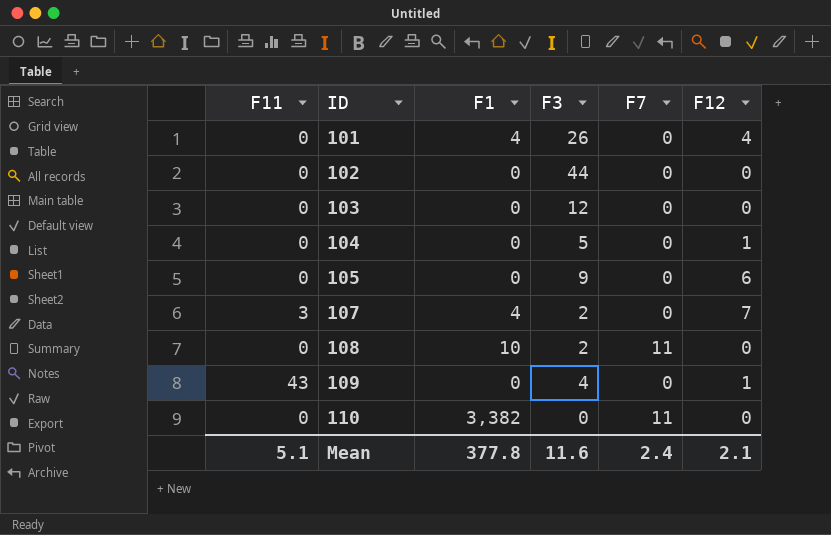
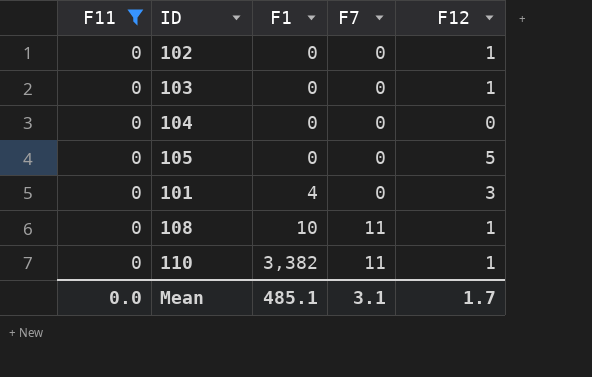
filter: none -> F11 = 0
row order: ID ascending -> F1 ascending
column F3 | position: 4 -> none
102 | F12: 0 -> 1
103 | F12: 0 -> 1
104 | F12: 1 -> 0
105 | F12: 6 -> 5
101 | F12: 4 -> 3
108 | F12: 0 -> 1
110 | F12: 0 -> 1
Mean | F11: 5.1 -> 0.0
Mean | F1: 377.8 -> 485.1
Mean | F7: 2.4 -> 3.1
Mean | F12: 2.1 -> 1.7

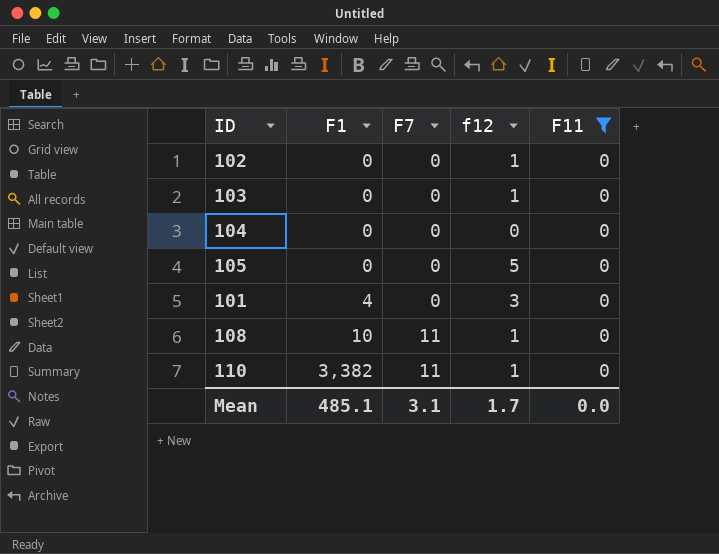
column name: F12 -> f12
column F11 | position: 1 -> 5

